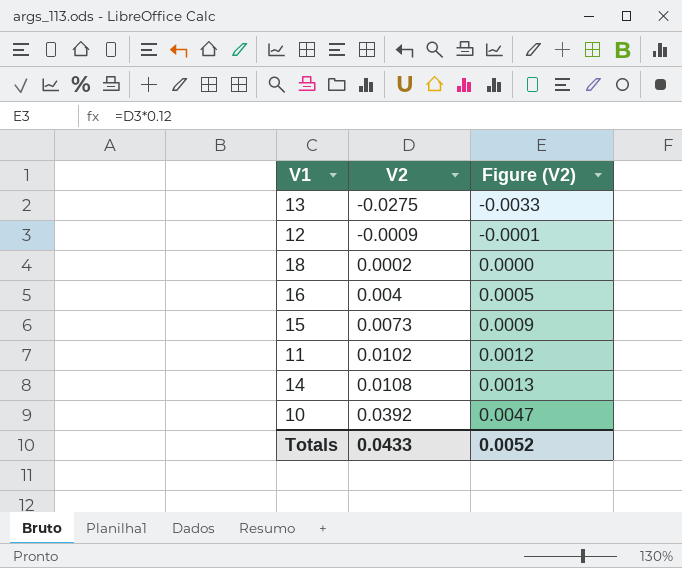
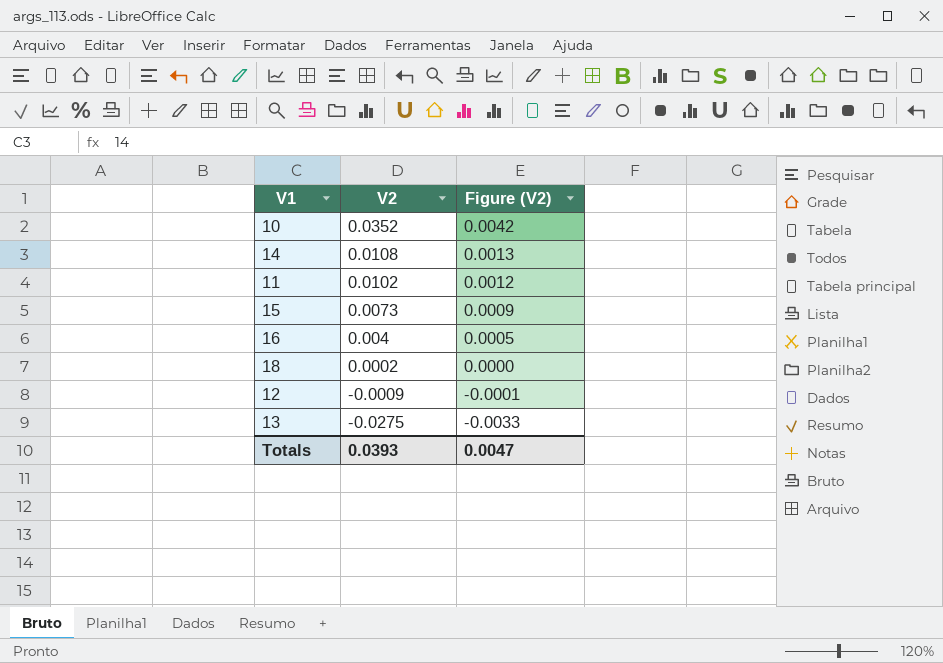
row order: V2 ascending -> V2 descending
10 | V2: 0.0392 -> 0.0352
10 | Figure (V2): 0.0047 -> 0.0042
Totals | V2: 0.0433 -> 0.0393
Totals | Figure (V2): 0.0052 -> 0.0047

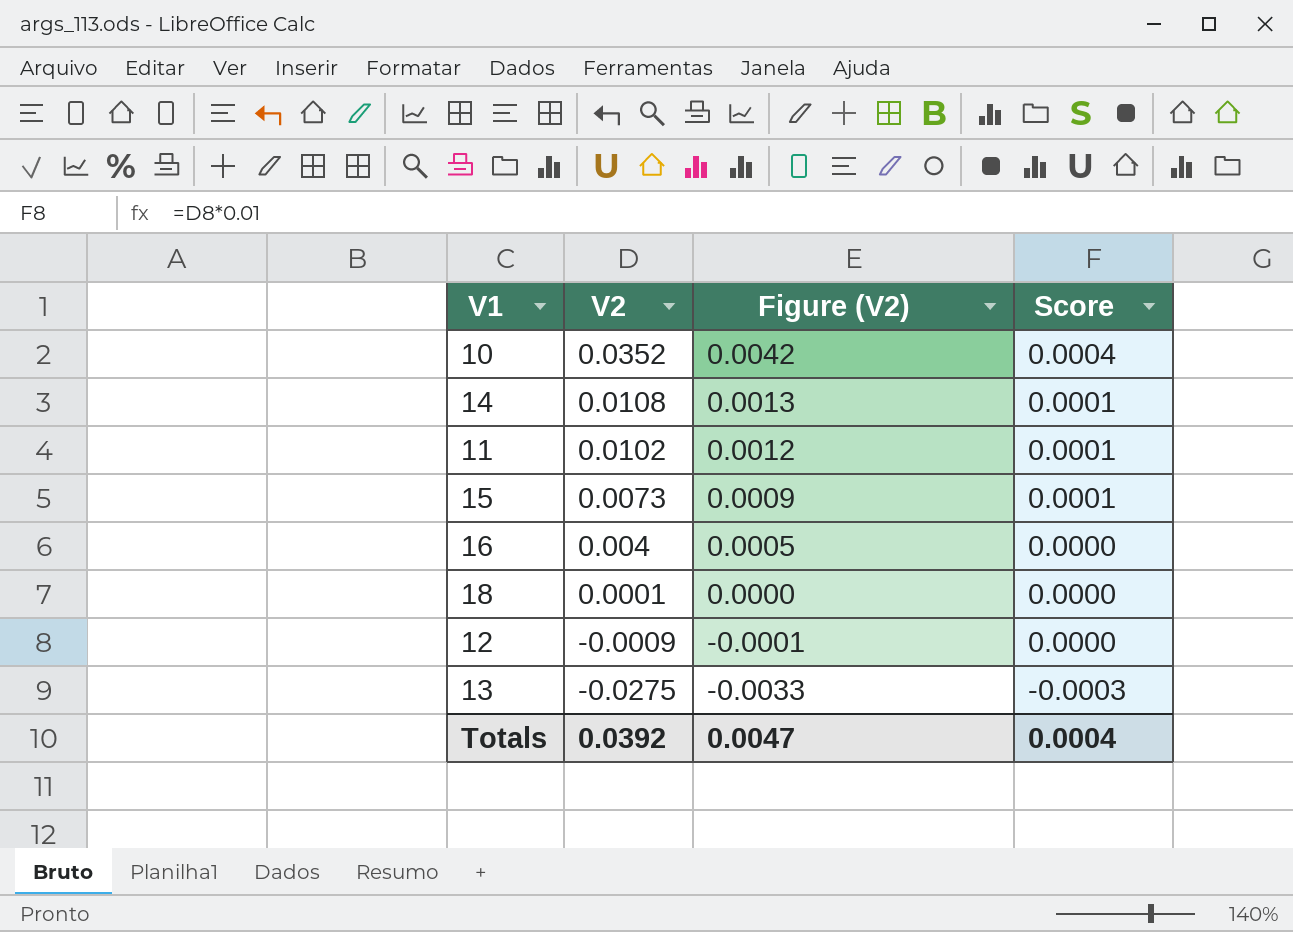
column Score | formula: none -> [V2] * 0.01
18 | V2: 0.0002 -> 0.0001
Totals | V2: 0.0393 -> 0.0392

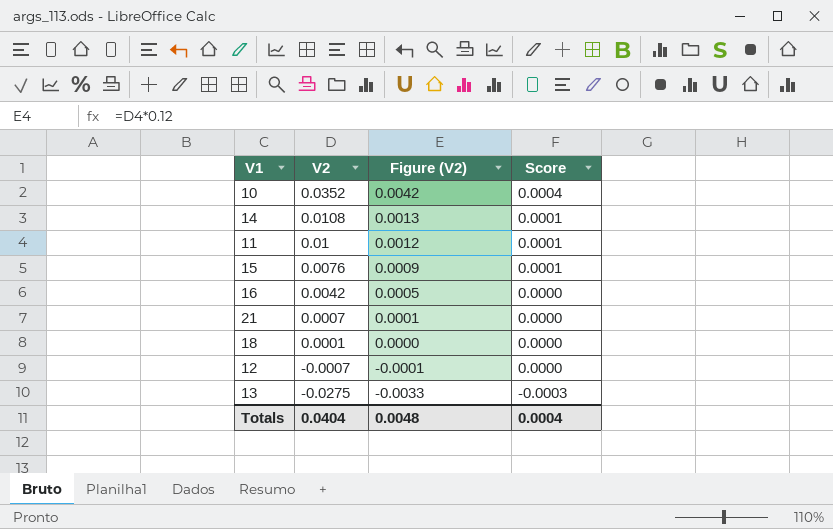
11 | V2: 0.0102 -> 0.01
15 | V2: 0.0073 -> 0.0076
16 | V2: 0.004 -> 0.0042
row 21: none -> 0.0007 | 0.0001 | 0.0000
12 | V2: -0.0009 -> -0.0007
Totals | V2: 0.0392 -> 0.0404
Totals | Figure (V2): 0.0047 -> 0.0048

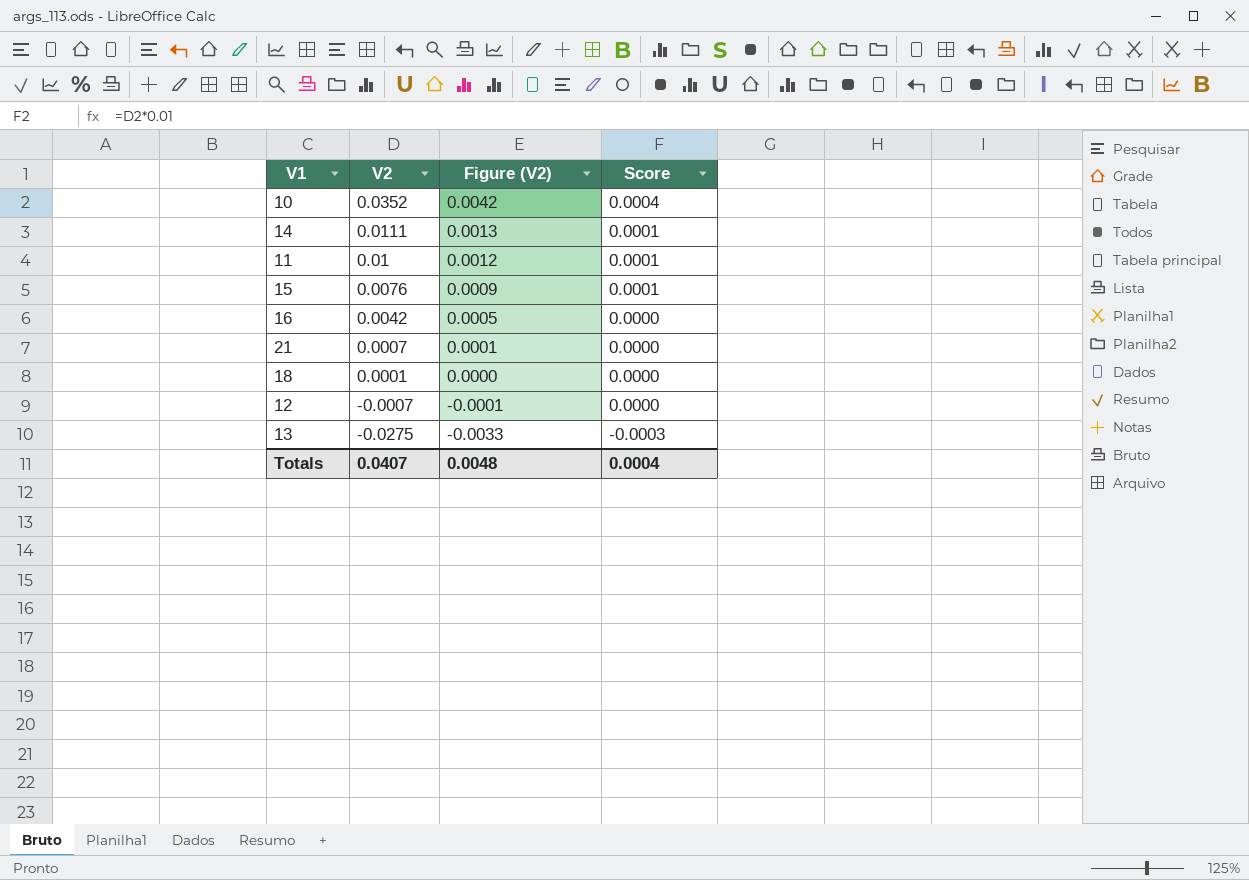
14 | V2: 0.0108 -> 0.0111
Totals | V2: 0.0404 -> 0.0407

